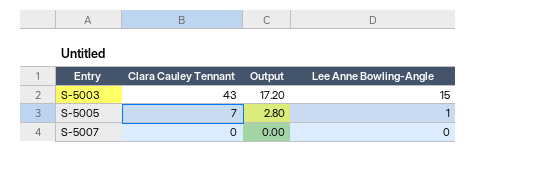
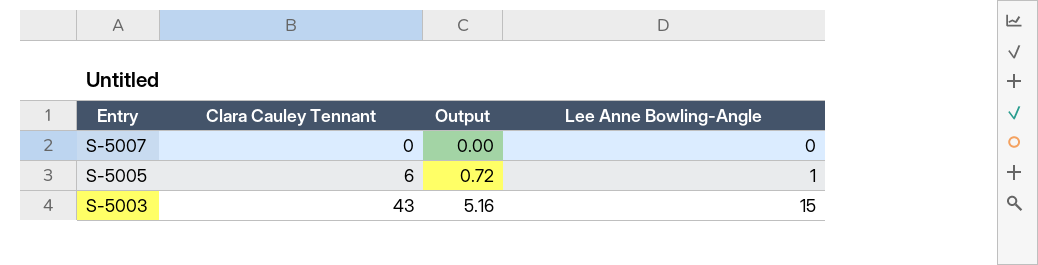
row order: Entry ascending -> Entry descending
column Output | formula: [Clara Cauley Tennant] * 0.4 -> [Clara Cauley Tennant] * 0.12
S-5005 | Clara Cauley Tennant: 7 -> 6

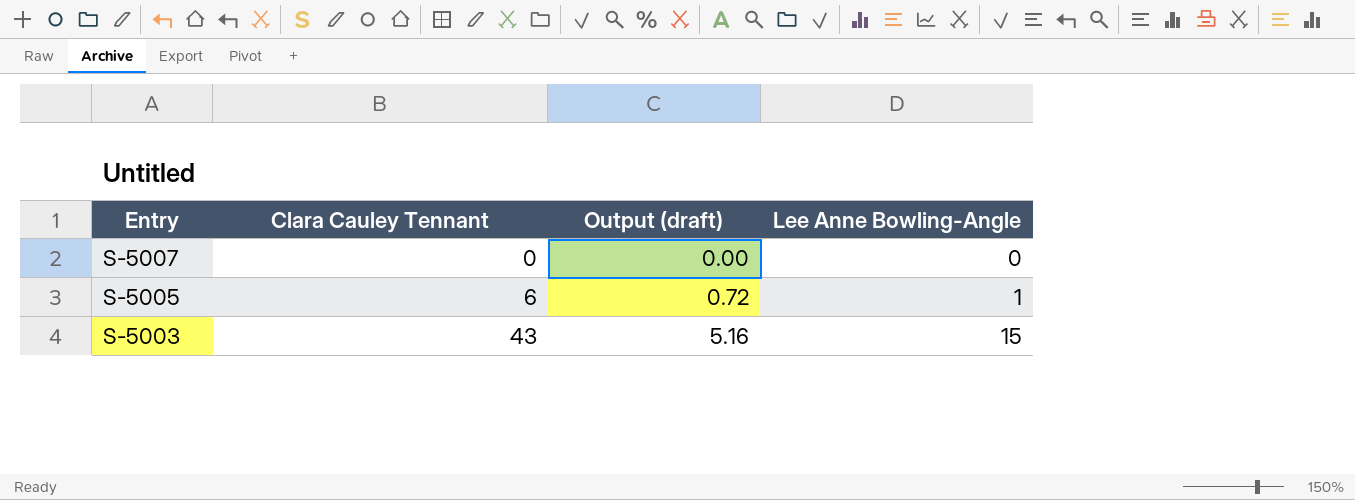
column name: Output -> Output (draft)

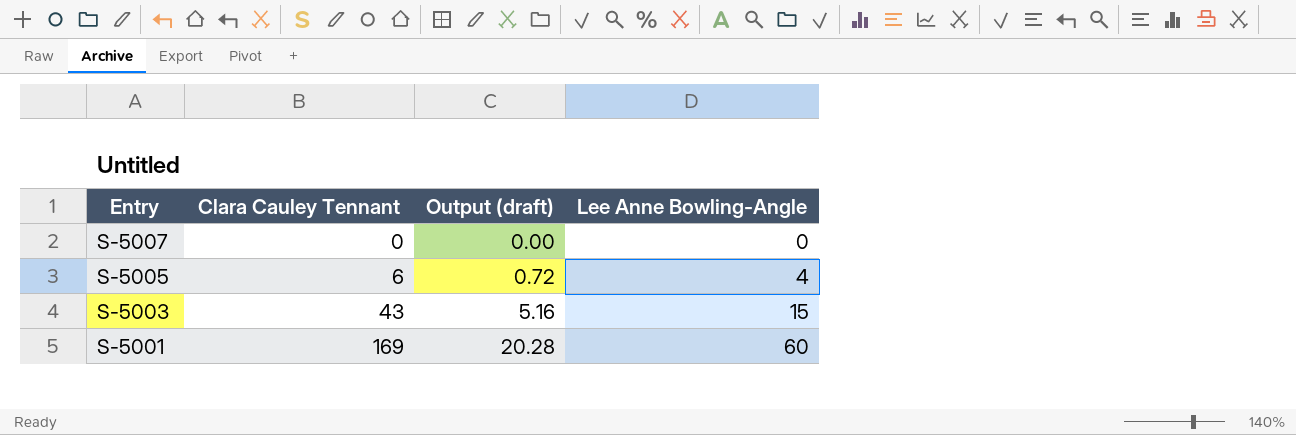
S-5005 | Lee Anne Bowling-Angle: 1 -> 4
row S-5001: none -> 169 | 20.28 | 60

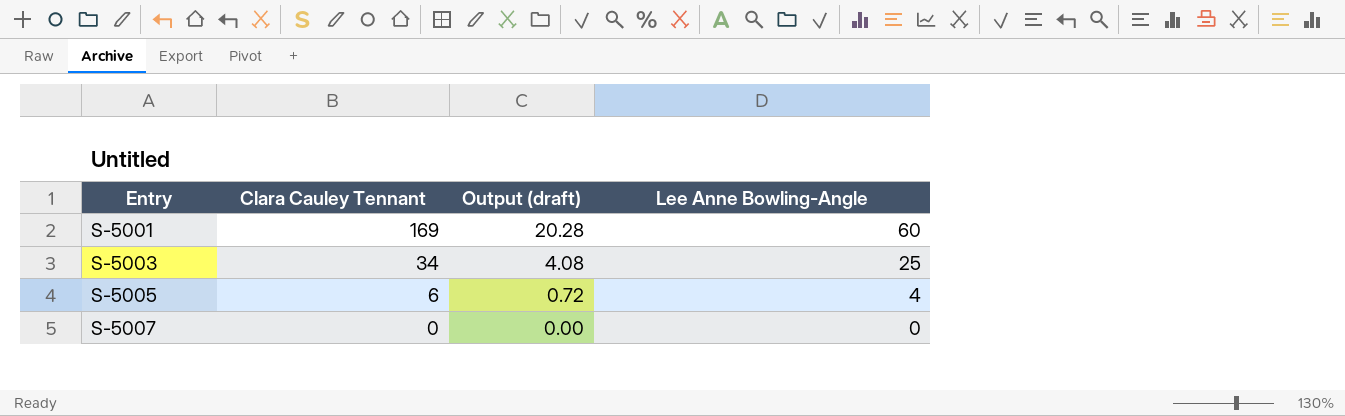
row order: Entry descending -> Entry ascending
S-5003 | Clara Cauley Tennant: 43 -> 34
S-5003 | Output (draft): 5.16 -> 4.08
S-5003 | Lee Anne Bowling-Angle: 15 -> 25

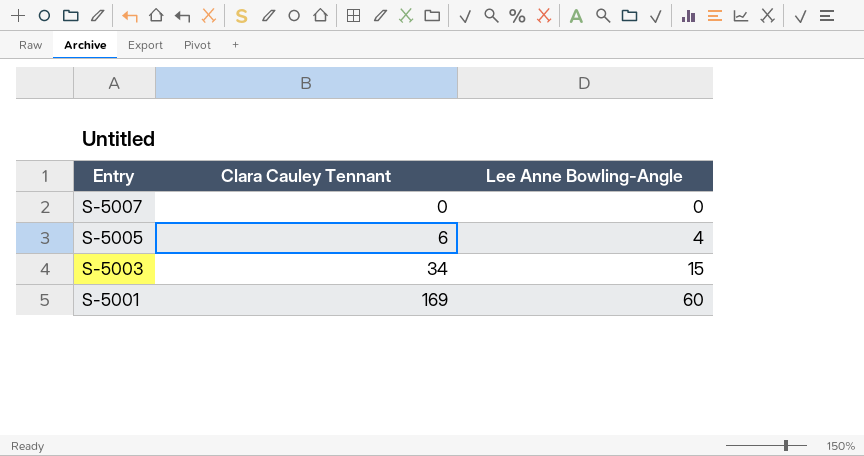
row order: Entry ascending -> Entry descending
column Output (draft) | formula: [Clara Cauley Tennant] * 0.12 -> none
S-5003 | Lee Anne Bowling-Angle: 25 -> 15

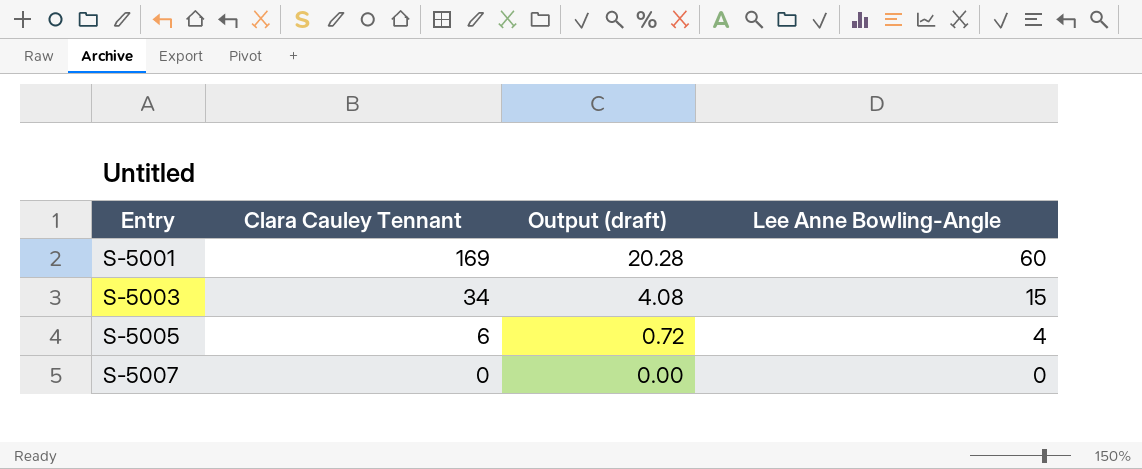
row order: Entry descending -> Entry ascending
column Output (draft) | formula: none -> [Clara Cauley Tennant] * 0.12

